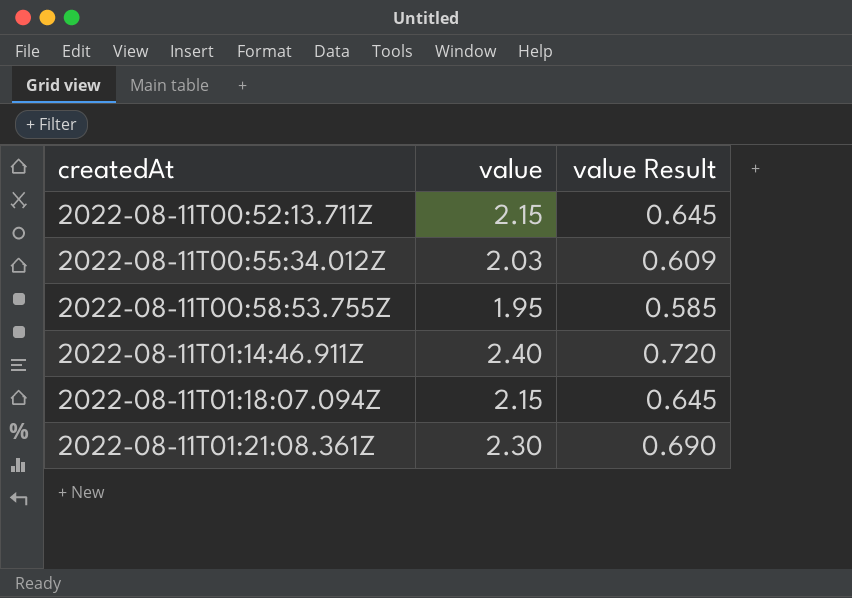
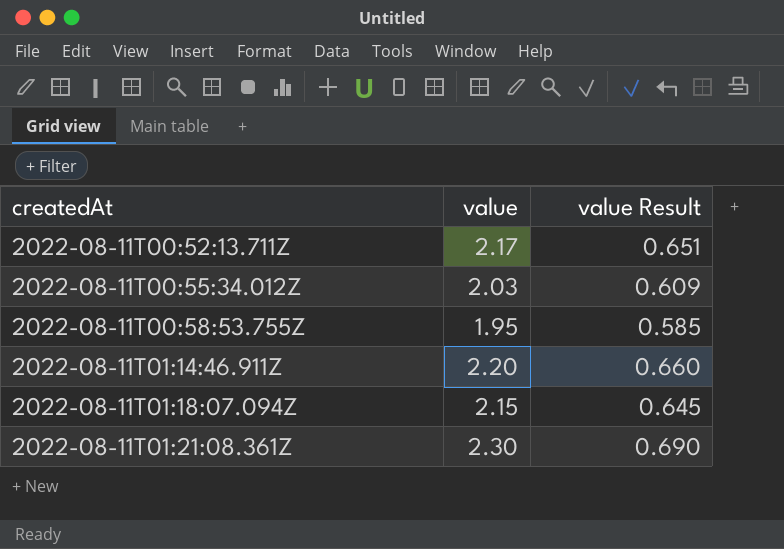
2022-08-11T00:52:13.711Z | value: 2.15 -> 2.17
2022-08-11T00:52:13.711Z | value Result: 0.645 -> 0.651
2022-08-11T01:14:46.911Z | value: 2.40 -> 2.20
2022-08-11T01:14:46.911Z | value Result: 0.720 -> 0.660

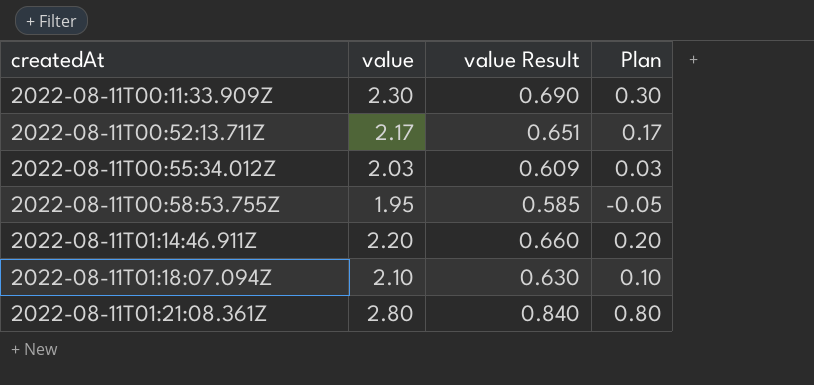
column Plan | formula: none -> [value] - 2
row 2022-08-11T00:11:33.909Z: none -> 2.30 | 0.690 | 0.30
2022-08-11T01:18:07.094Z | value: 2.15 -> 2.10
2022-08-11T01:18:07.094Z | value Result: 0.645 -> 0.630
2022-08-11T01:21:08.361Z | value: 2.30 -> 2.80
2022-08-11T01:21:08.361Z | value Result: 0.690 -> 0.840

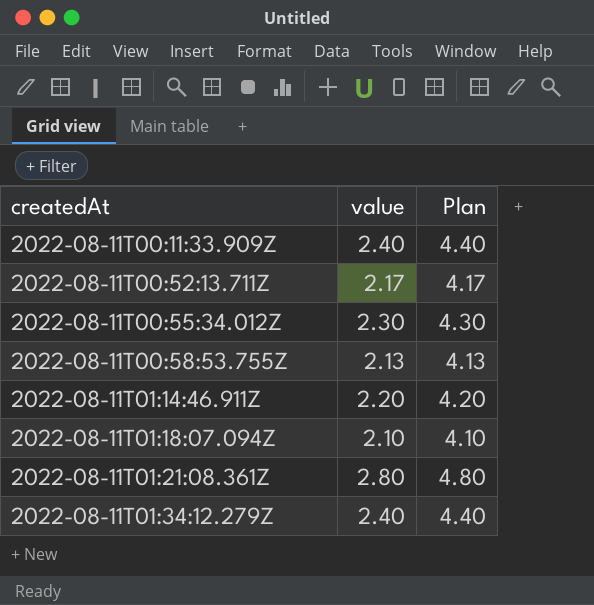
column value Result | formula: [value] * 0.3 -> none
column Plan | formula: [value] - 2 -> [value] + 2
2022-08-11T00:11:33.909Z | value: 2.30 -> 2.40
2022-08-11T00:55:34.012Z | value: 2.03 -> 2.30
2022-08-11T00:58:53.755Z | value: 1.95 -> 2.13
row 2022-08-11T01:34:12.279Z: none -> 2.40 | 4.40

